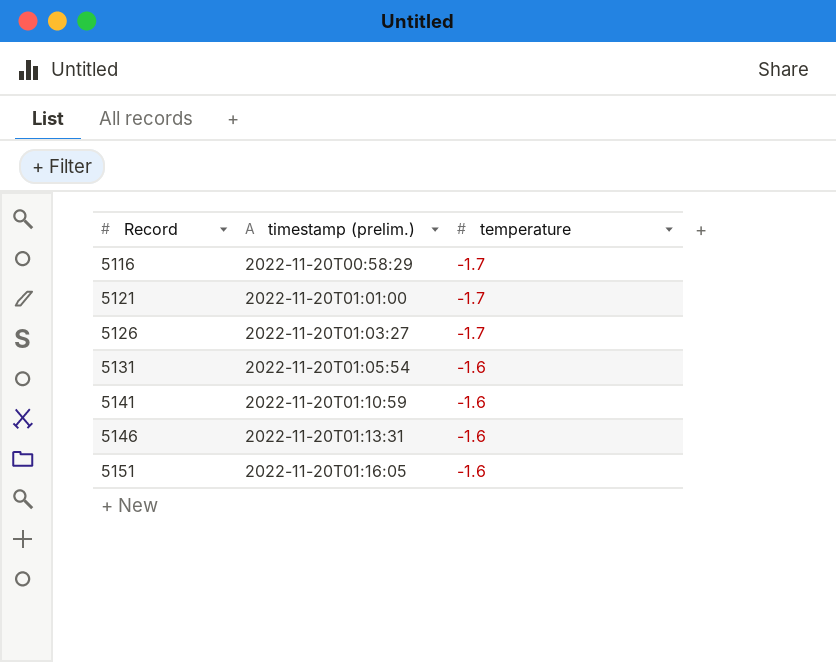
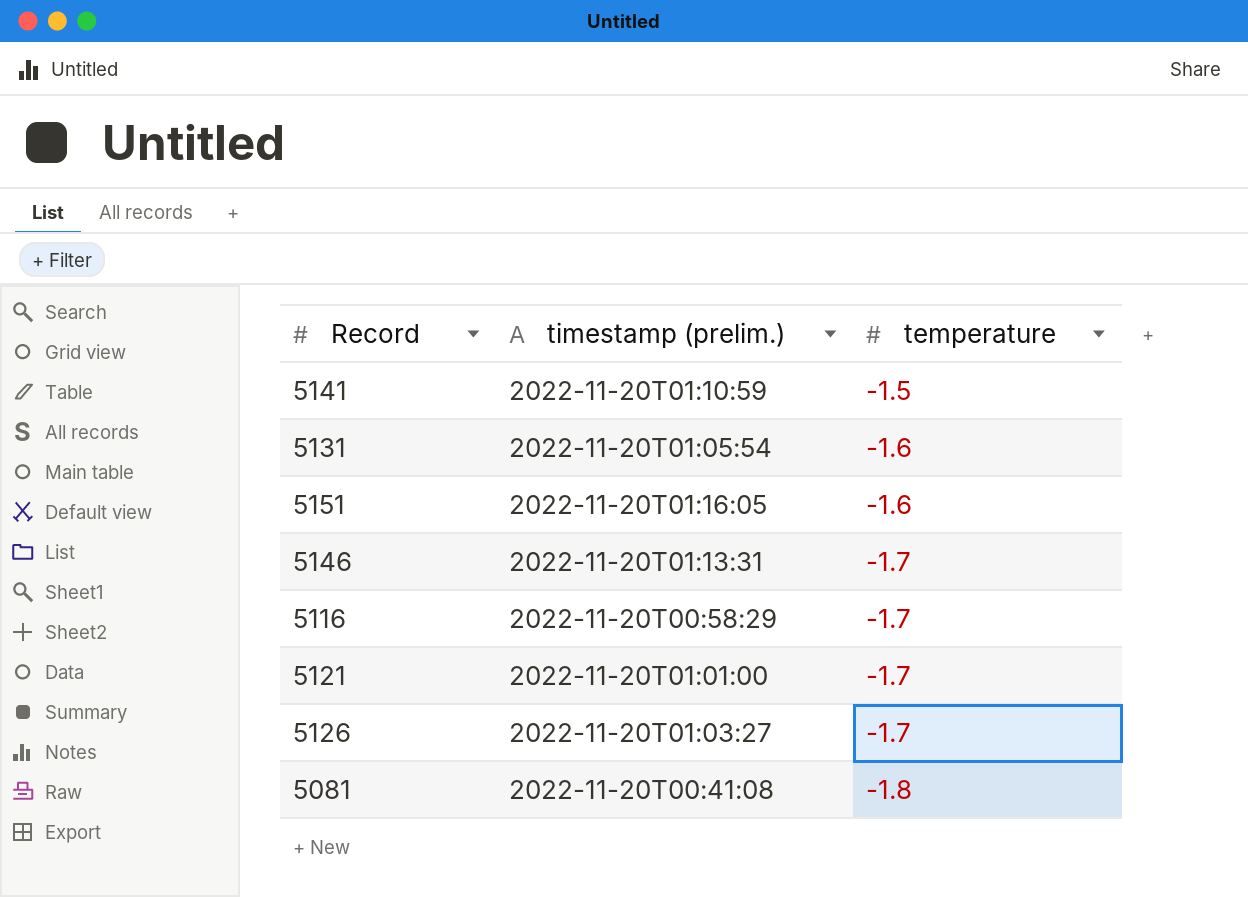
row order: Record ascending -> temperature descending
5141 | temperature: -1.6 -> -1.5
5146 | temperature: -1.6 -> -1.7
row 5081: none -> 2022-11-20T00:41:08 | -1.8

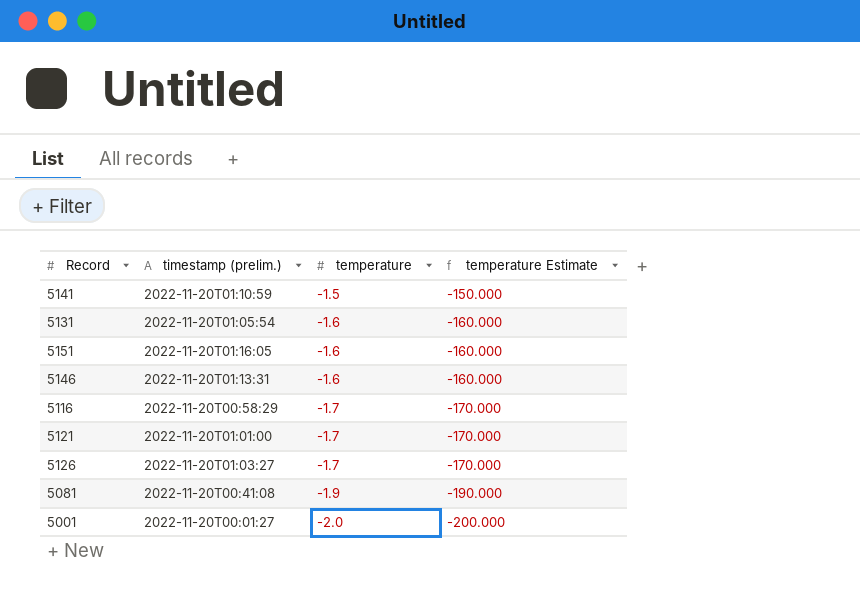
column temperature Estimate | formula: none -> [temperature] * 100
5146 | temperature: -1.7 -> -1.6
5081 | temperature: -1.8 -> -1.9
row 5001: none -> 2022-11-20T00:01:27 | -2.0 | -200.000

